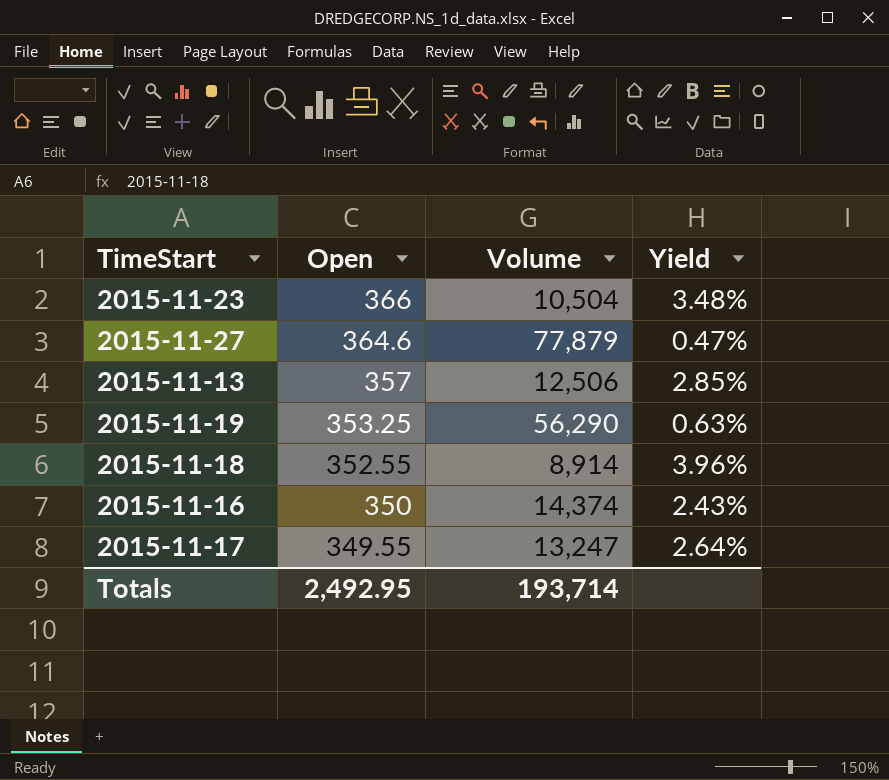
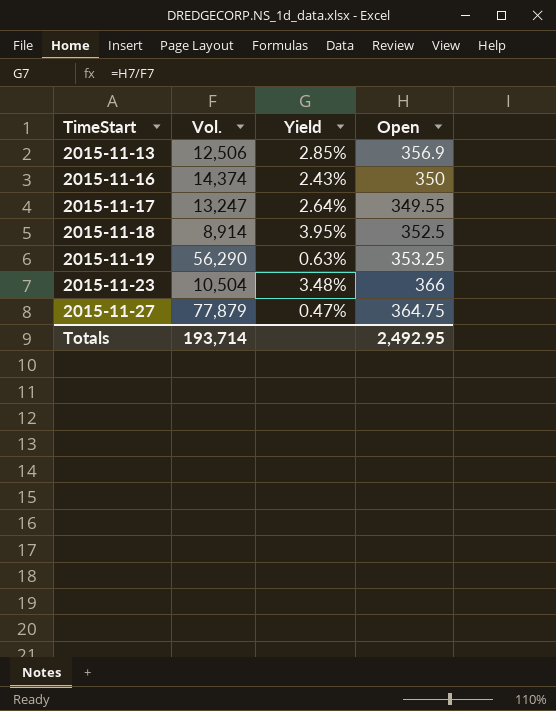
row order: Open descending -> TimeStart ascending
column name: Volume -> Vol.
column Open | position: 2 -> 4
2015-11-13 | Open: 357 -> 356.9
2015-11-18 | Yield: 3.96% -> 3.95%
2015-11-18 | Open: 352.55 -> 352.5
2015-11-27 | Open: 364.6 -> 364.75

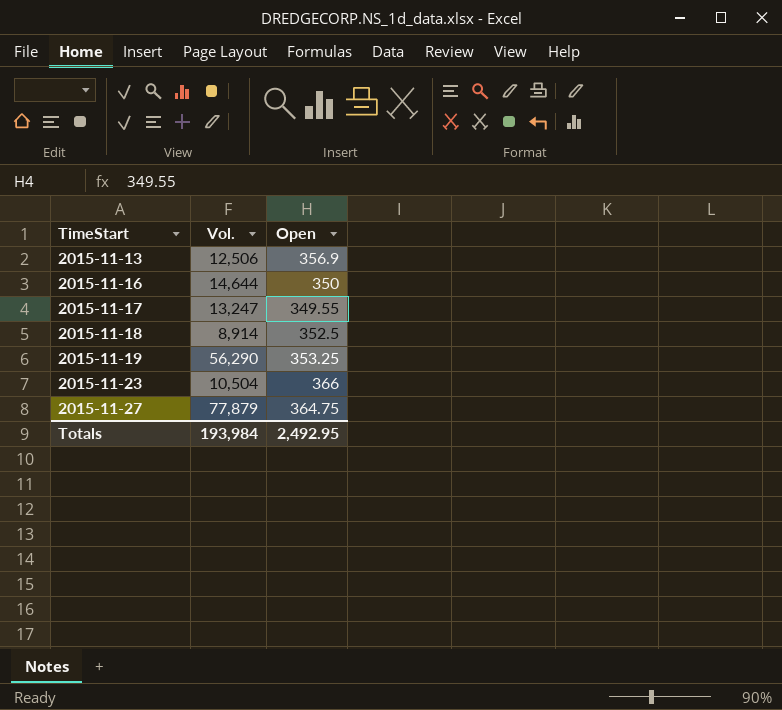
column Yield | formula: [Open] / [Vol.] -> none
2015-11-16 | Vol.: 14,374 -> 14,644
Totals | Vol.: 193,714 -> 193,984

